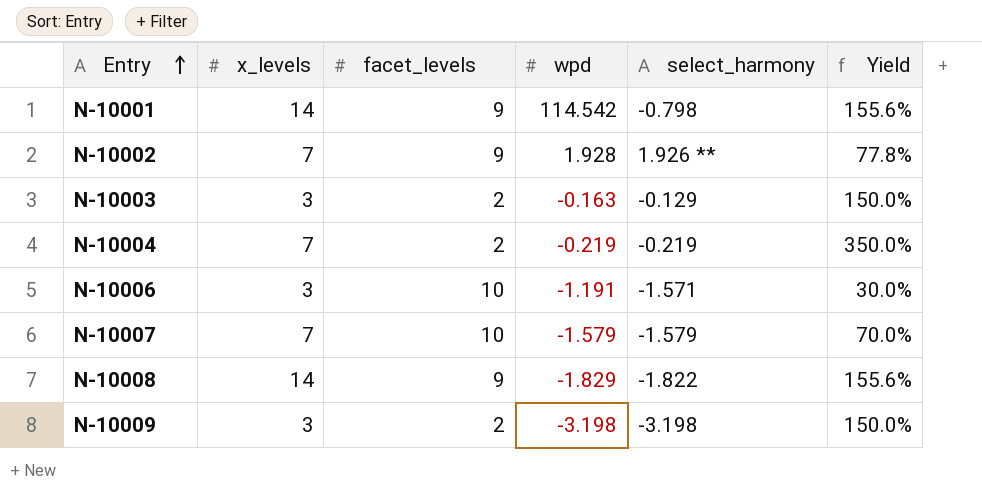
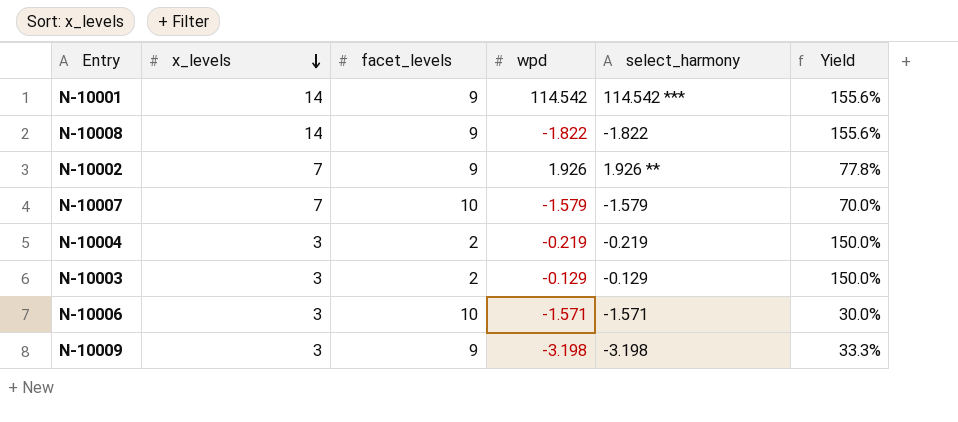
row order: Entry ascending -> x_levels descending
N-10001 | select_harmony: -0.798 -> 114.542 ***
N-10008 | wpd: -1.829 -> -1.822
N-10002 | wpd: 1.928 -> 1.926
N-10004 | x_levels: 7 -> 3
N-10004 | Yield: 350.0% -> 150.0%
N-10003 | wpd: -0.163 -> -0.129
N-10006 | wpd: -1.191 -> -1.571
N-10009 | facet_levels: 2 -> 9
N-10009 | Yield: 150.0% -> 33.3%

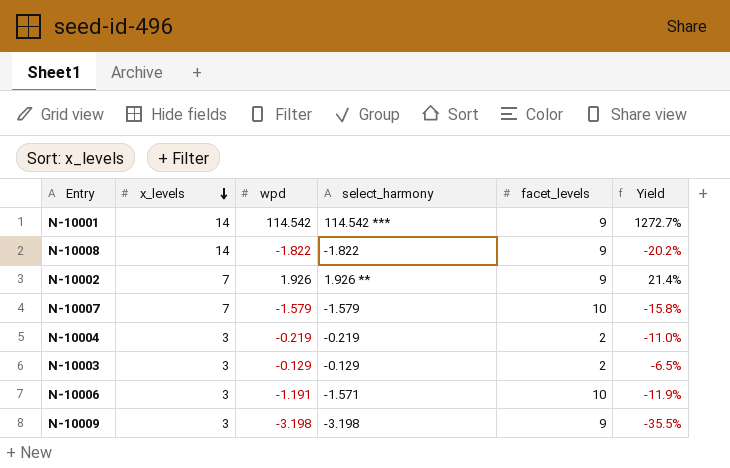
column facet_levels | position: 3 -> 5
column Yield | formula: [x_levels] / [facet_levels] -> [wpd] / [facet_levels]
N-10006 | wpd: -1.571 -> -1.191

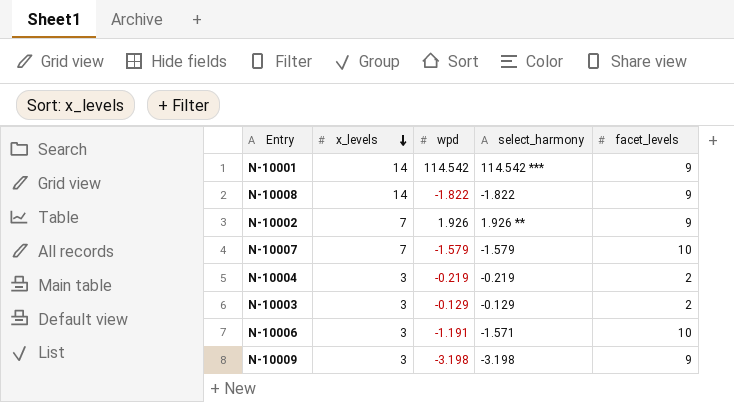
column Yield | formula: [wpd] / [facet_levels] -> none

